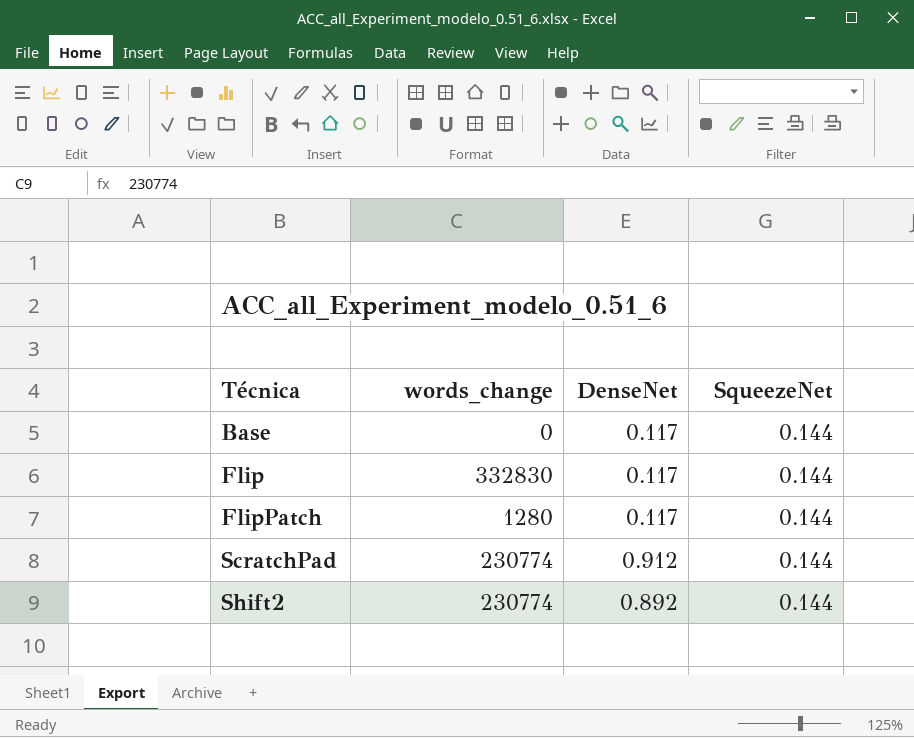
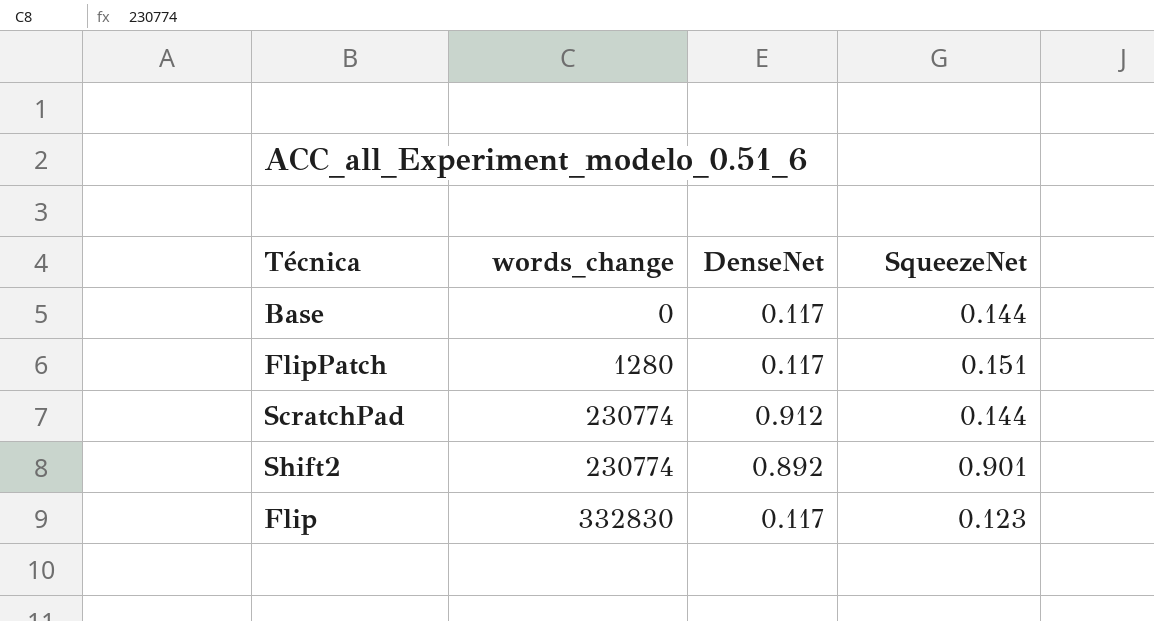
row order: Técnica ascending -> words_change ascending
FlipPatch | SqueezeNet: 0.144 -> 0.151
Shift2 | SqueezeNet: 0.144 -> 0.901
Flip | SqueezeNet: 0.144 -> 0.123

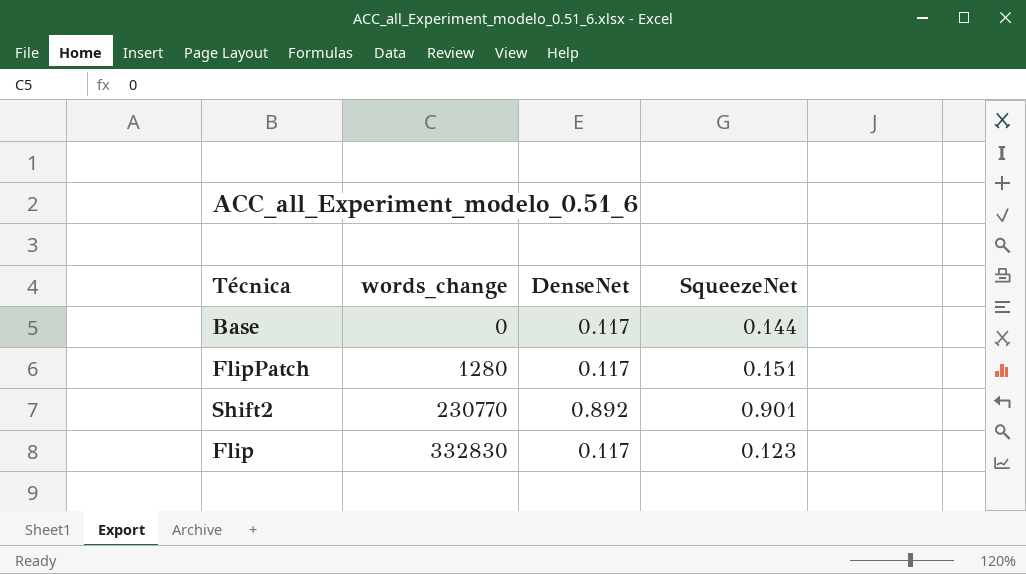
row ScratchPad: 230774 | 0.912 | 0.144 -> none
Shift2 | words_change: 230774 -> 230770

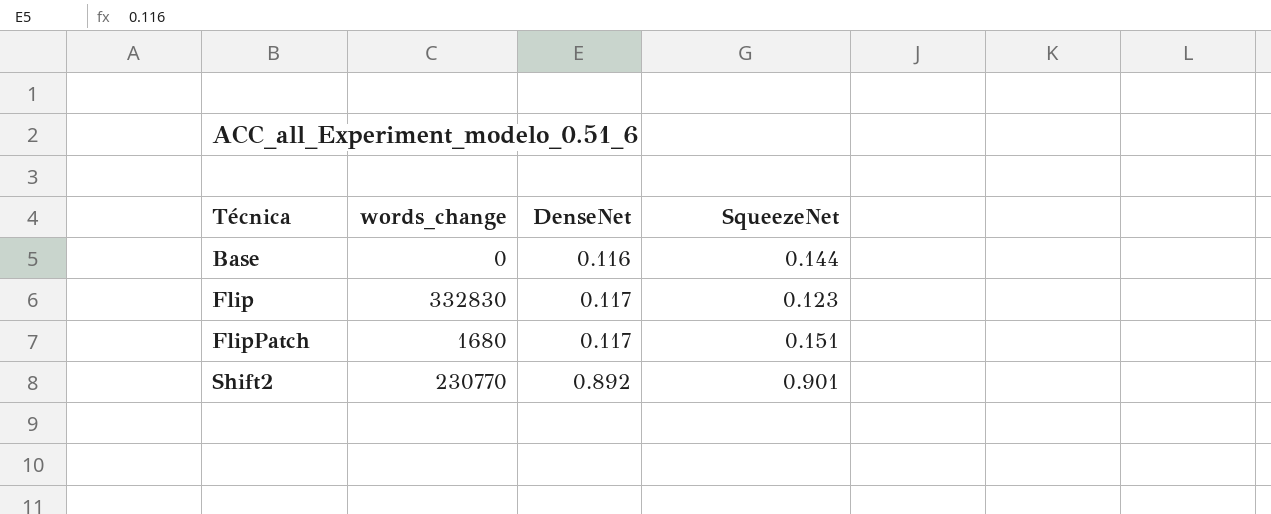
row order: words_change ascending -> Técnica ascending
Base | DenseNet: 0.117 -> 0.116
FlipPatch | words_change: 1280 -> 1680

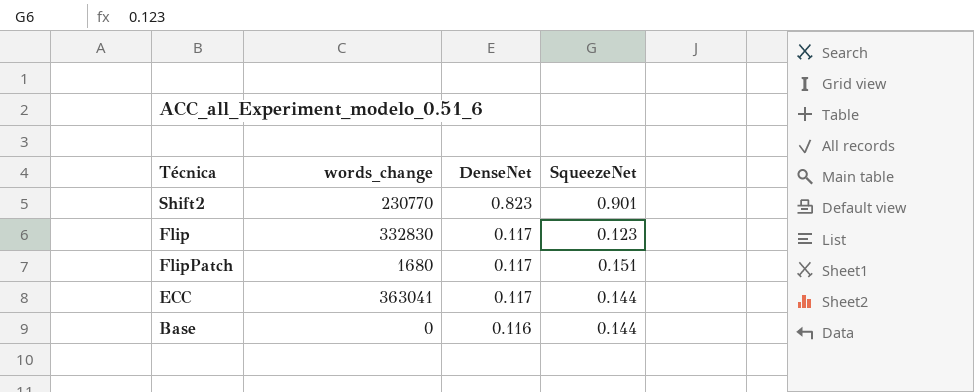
row order: Técnica ascending -> DenseNet descending
Shift2 | DenseNet: 0.892 -> 0.823
row ECC: none -> 363041 | 0.117 | 0.144

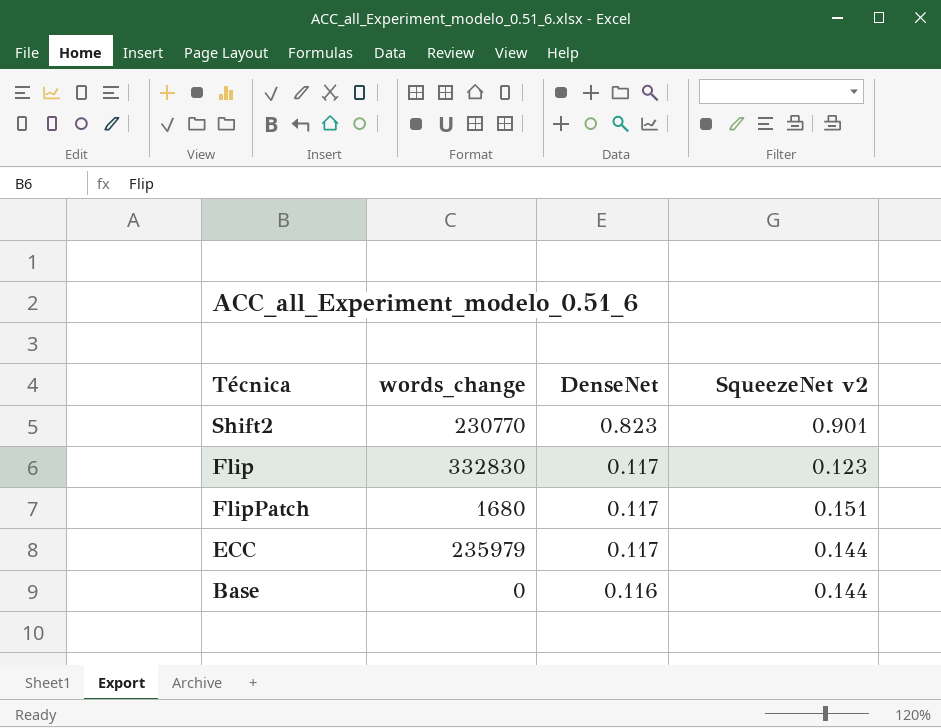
column name: SqueezeNet -> SqueezeNet v2
ECC | words_change: 363041 -> 235979

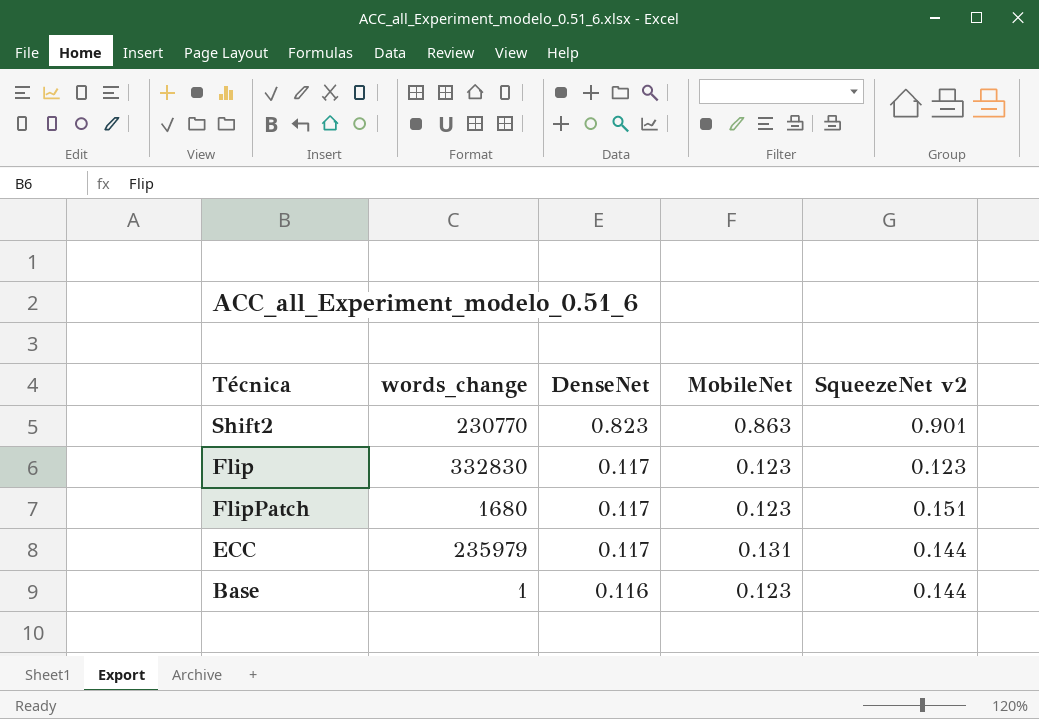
column MobileNet | position: none -> 4
Base | words_change: 0 -> 1

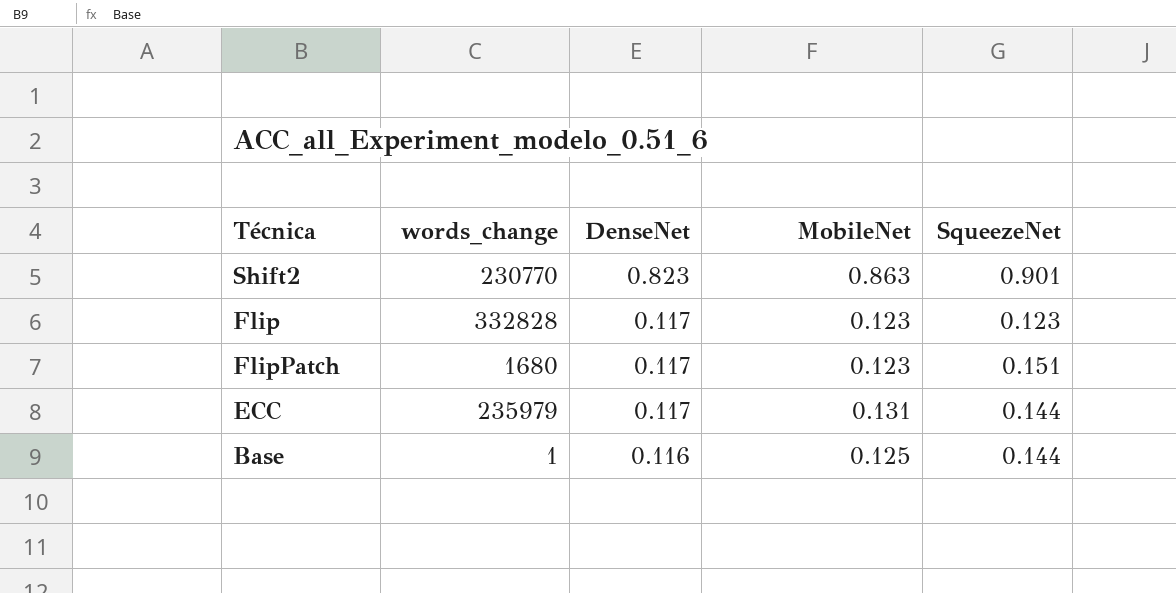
column name: SqueezeNet v2 -> SqueezeNet
Flip | words_change: 332830 -> 332828
Base | MobileNet: 0.123 -> 0.125

